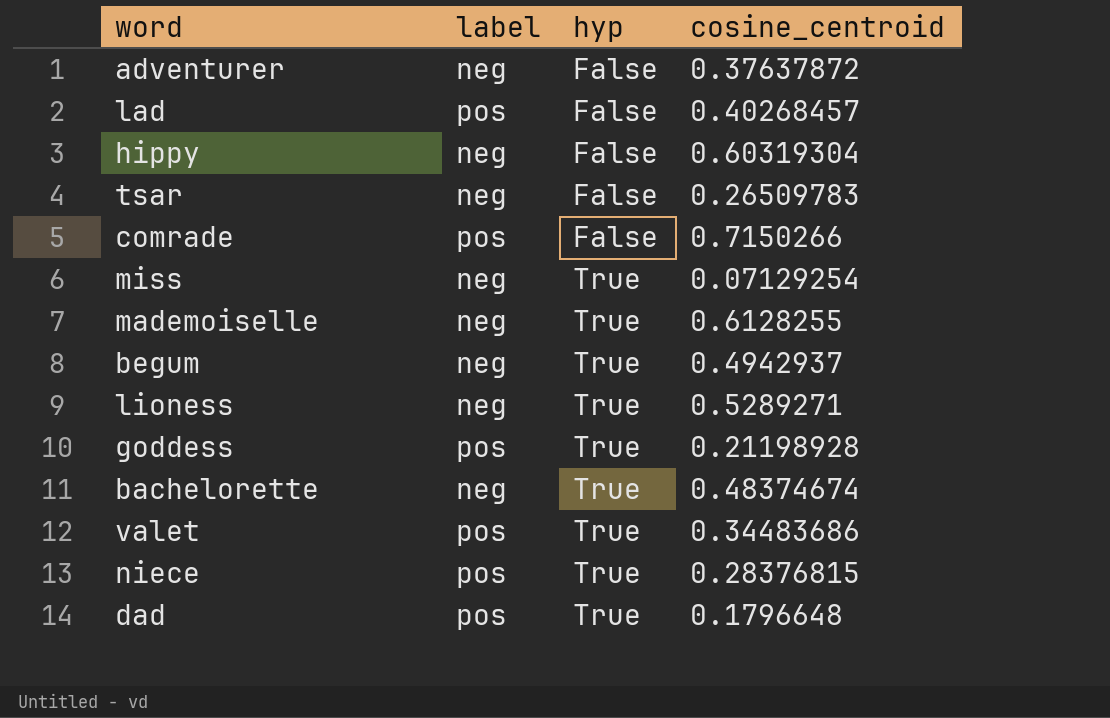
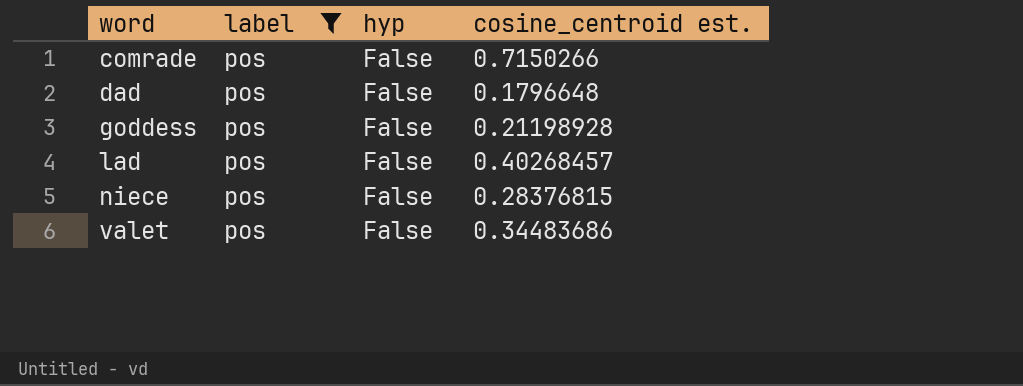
filter: none -> label = pos
row order: hyp ascending -> word ascending
column name: cosine_centroid -> cosine_centroid est.
dad | hyp: True -> False
goddess | hyp: True -> False
niece | hyp: True -> False
valet | hyp: True -> False

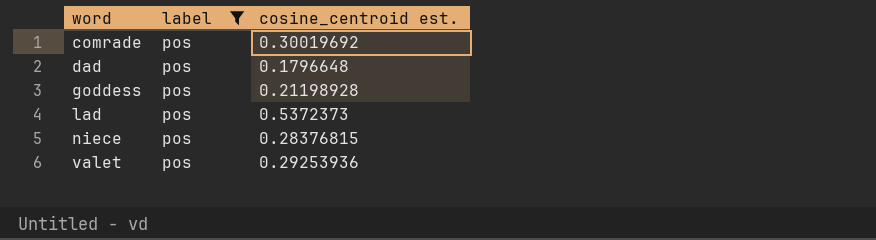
column hyp | position: 3 -> none
comrade | cosine_centroid est.: 0.7150266 -> 0.30019692
lad | cosine_centroid est.: 0.40268457 -> 0.5372373
valet | cosine_centroid est.: 0.34483686 -> 0.29253936

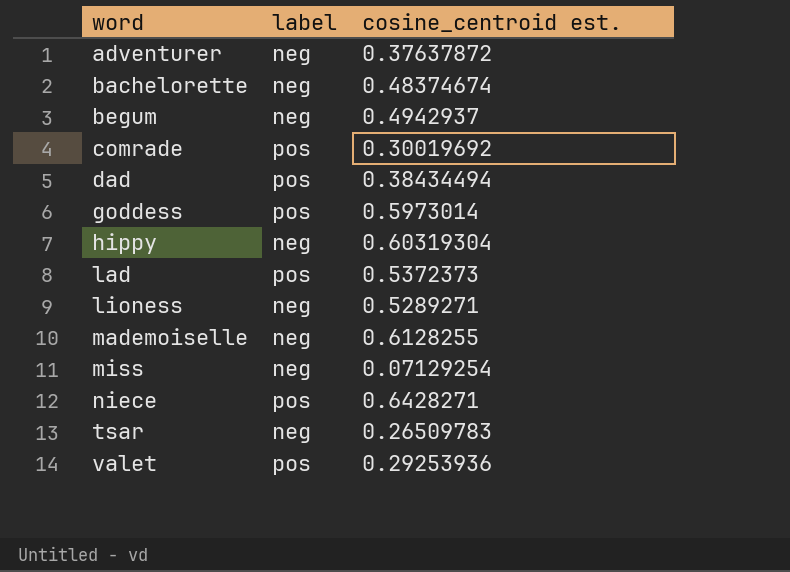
filter: label = pos -> none
dad | cosine_centroid est.: 0.1796648 -> 0.38434494
goddess | cosine_centroid est.: 0.21198928 -> 0.5973014
niece | cosine_centroid est.: 0.28376815 -> 0.6428271

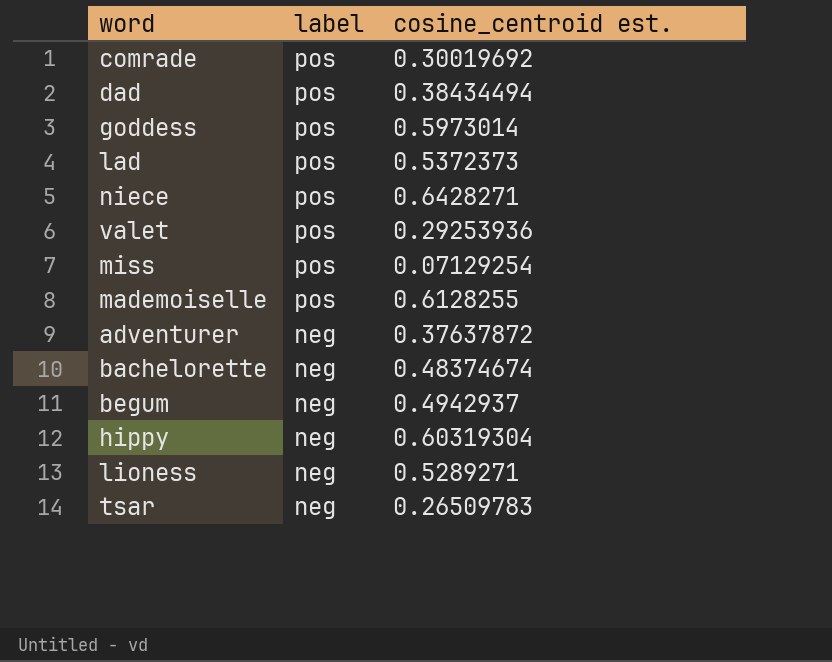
row order: word ascending -> label descending
miss | label: neg -> pos
mademoiselle | label: neg -> pos

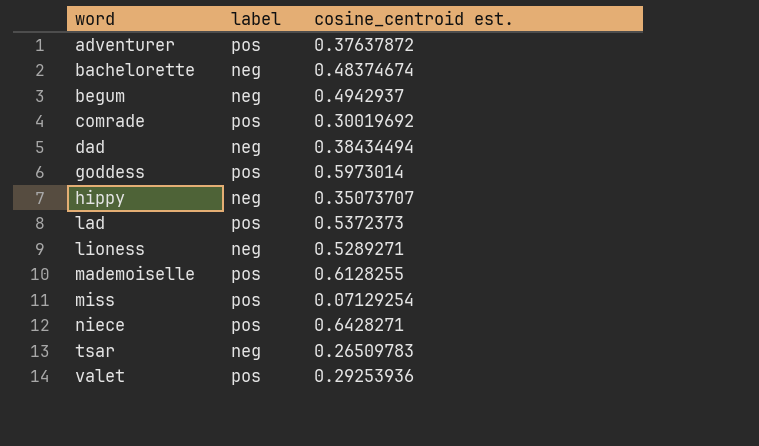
row order: label descending -> word ascending
adventurer | label: neg -> pos
dad | label: pos -> neg
hippy | cosine_centroid est.: 0.60319304 -> 0.35073707

